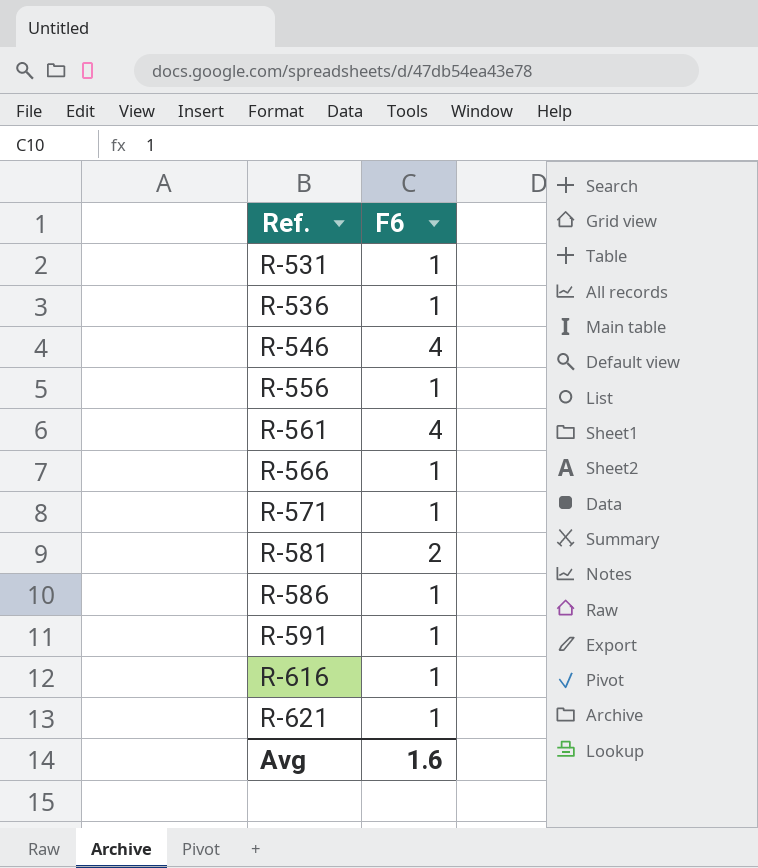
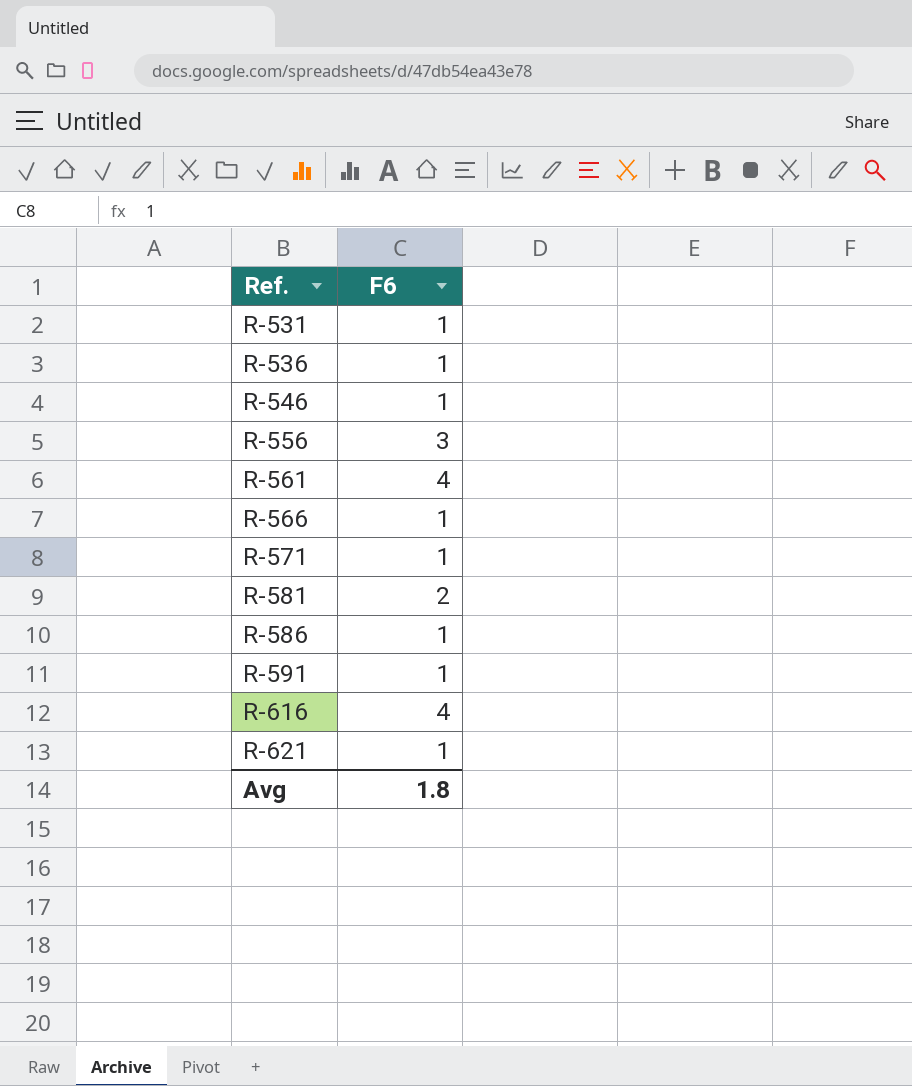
R-546 | F6: 4 -> 1
R-556 | F6: 1 -> 3
R-616 | F6: 1 -> 4
Avg | F6: 1.6 -> 1.8

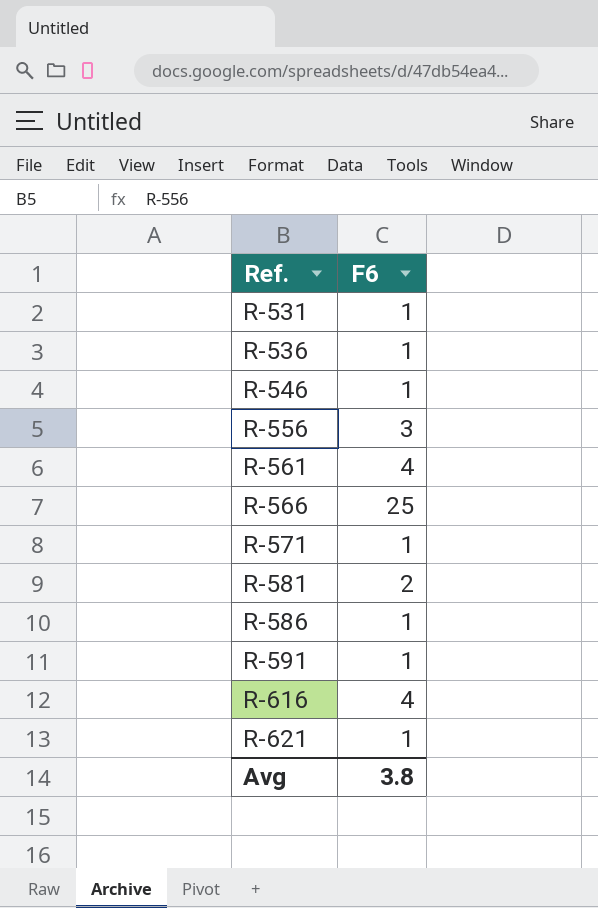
R-566 | F6: 1 -> 25
Avg | F6: 1.8 -> 3.8

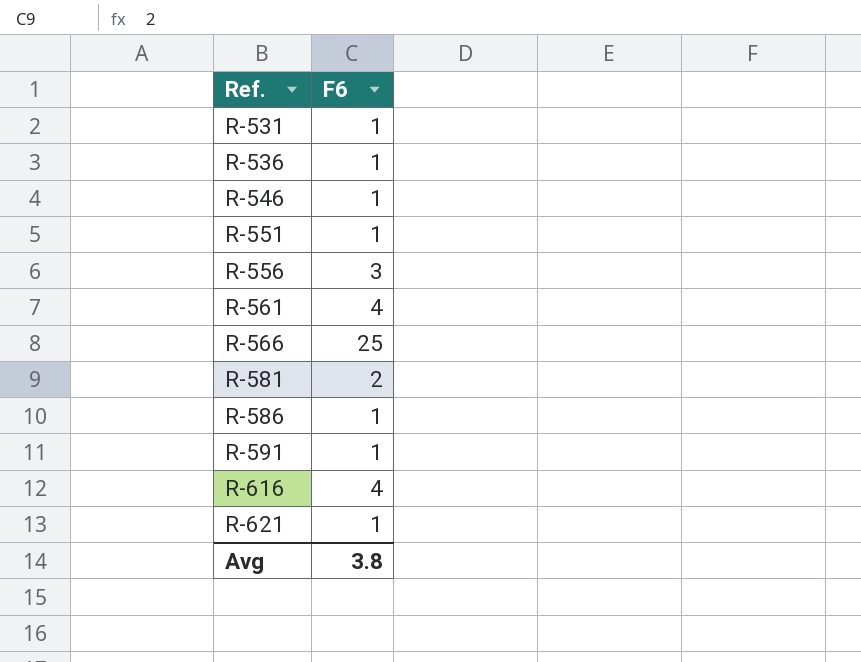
row R-571: 1 -> none
row R-551: none -> 1

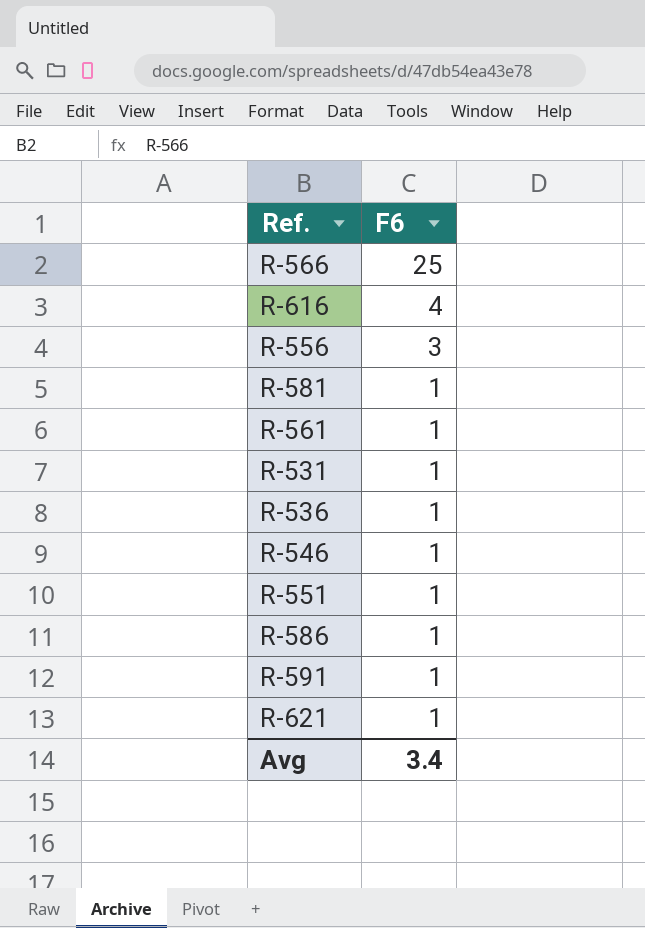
row order: Ref. ascending -> F6 descending
R-581 | F6: 2 -> 1
R-561 | F6: 4 -> 1
Avg | F6: 3.8 -> 3.4

